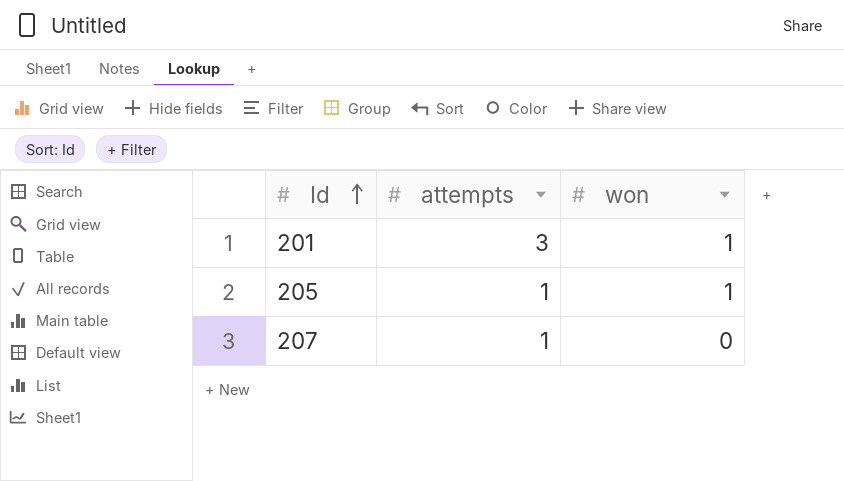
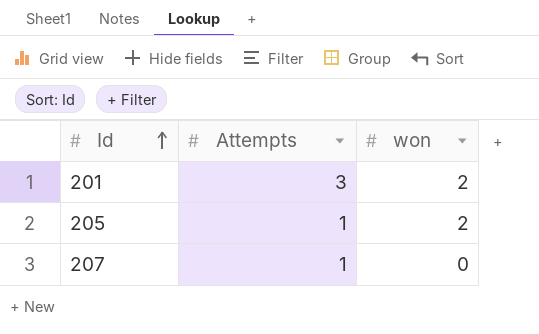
column name: attempts -> Attempts
201 | won: 1 -> 2
205 | won: 1 -> 2

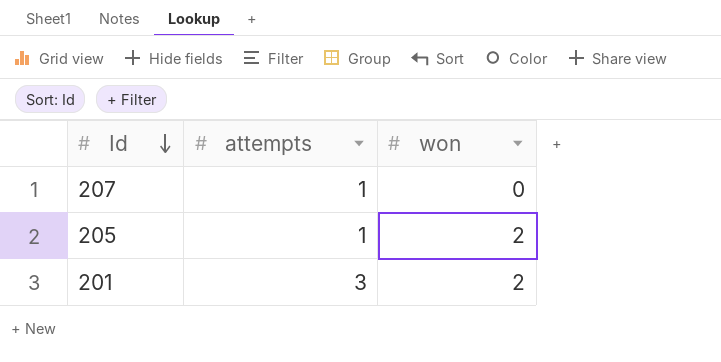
row order: Id ascending -> Id descending
column name: Attempts -> attempts

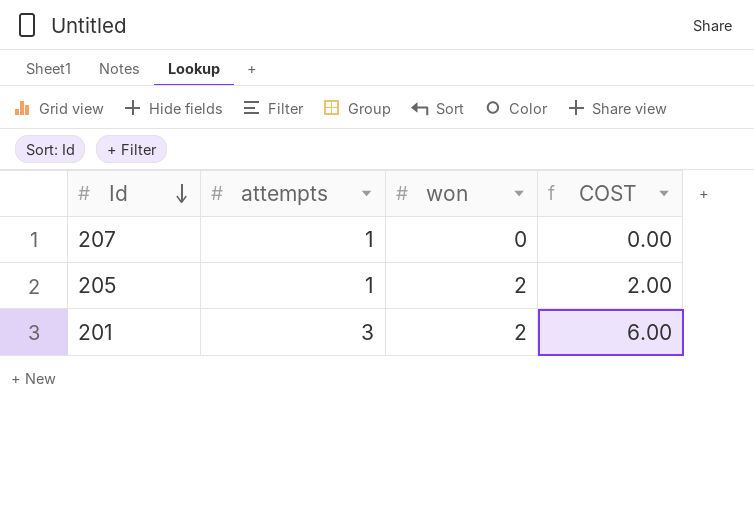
column COST | formula: none -> [attempts] * [won]

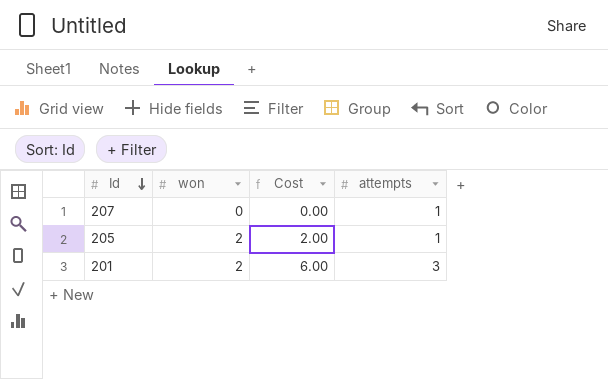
column name: COST -> Cost
column attempts | position: 2 -> 4

